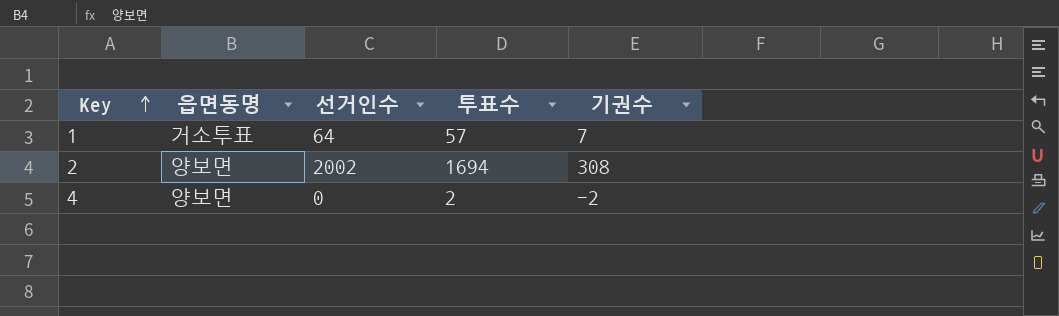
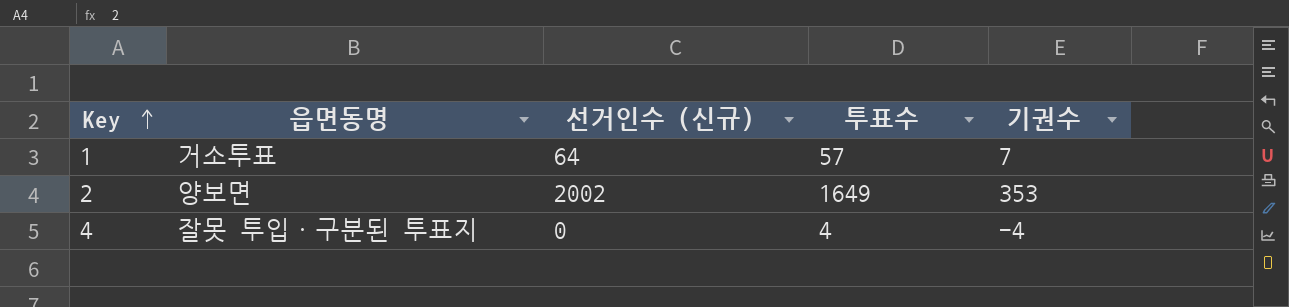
column name: 선거인수 -> 선거인수 (신규)
2 | 투표수: 1694 -> 1649
2 | 기권수: 308 -> 353
4 | 읍면동명: 양보면 -> 잘못 투입·구분된 투표지
4 | 투표수: 2 -> 4
4 | 기권수: -2 -> -4

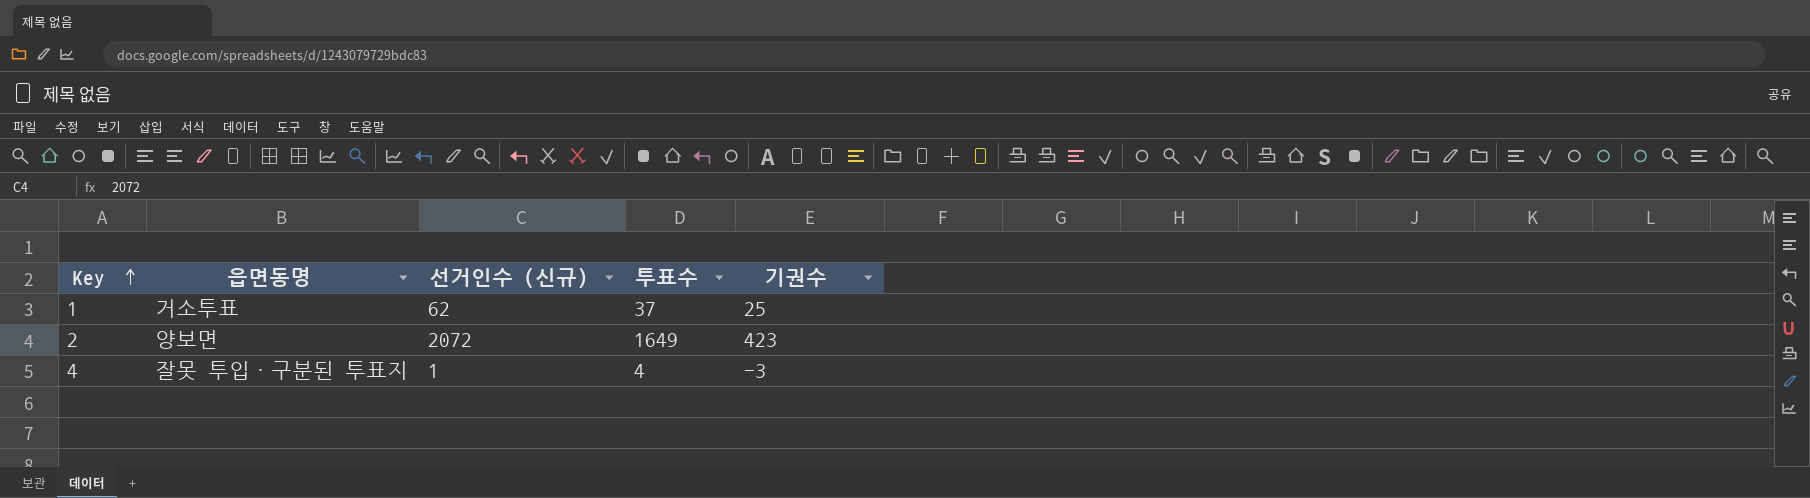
1 | 선거인수 (신규): 64 -> 62
1 | 투표수: 57 -> 37
1 | 기권수: 7 -> 25
2 | 선거인수 (신규): 2002 -> 2072
2 | 기권수: 353 -> 423
4 | 선거인수 (신규): 0 -> 1
4 | 기권수: -4 -> -3

